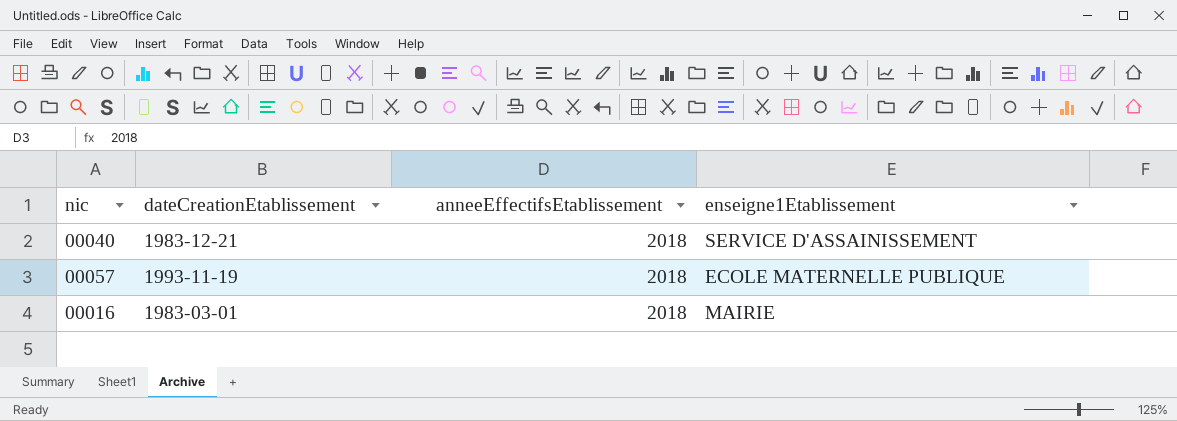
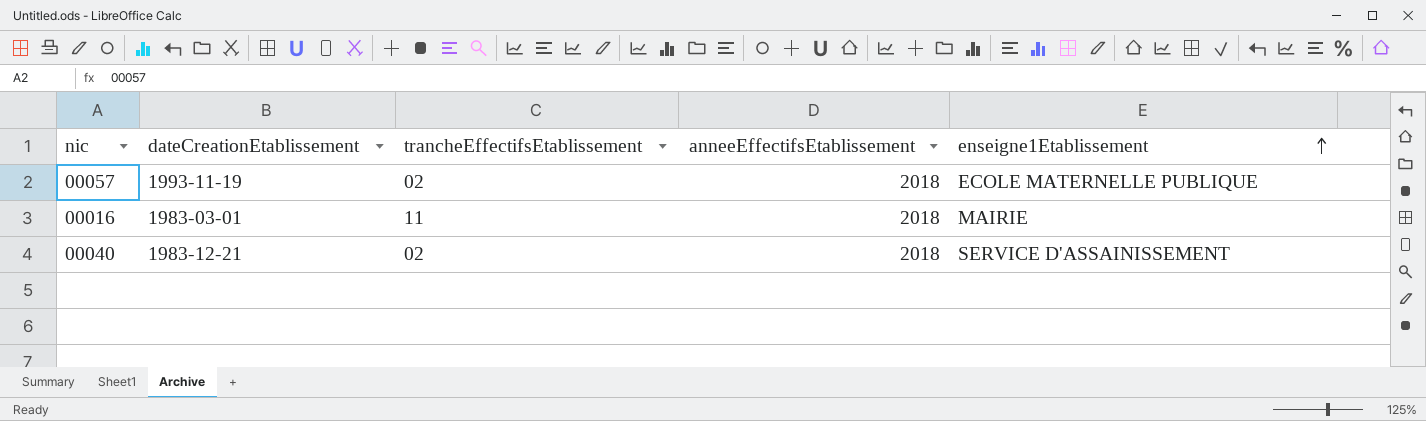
row order: none -> enseigne1Etablissement ascending
column trancheEffectifsEtablissement | position: none -> 3

